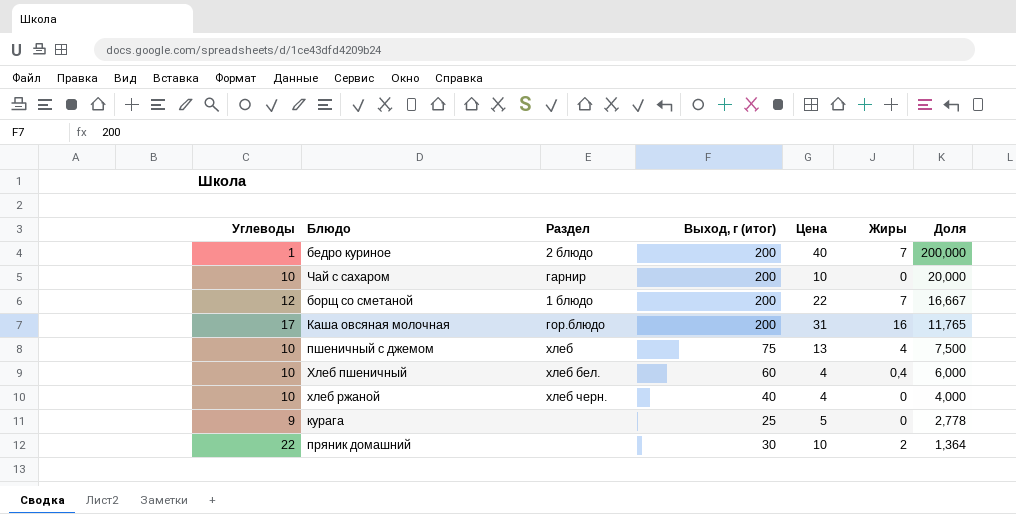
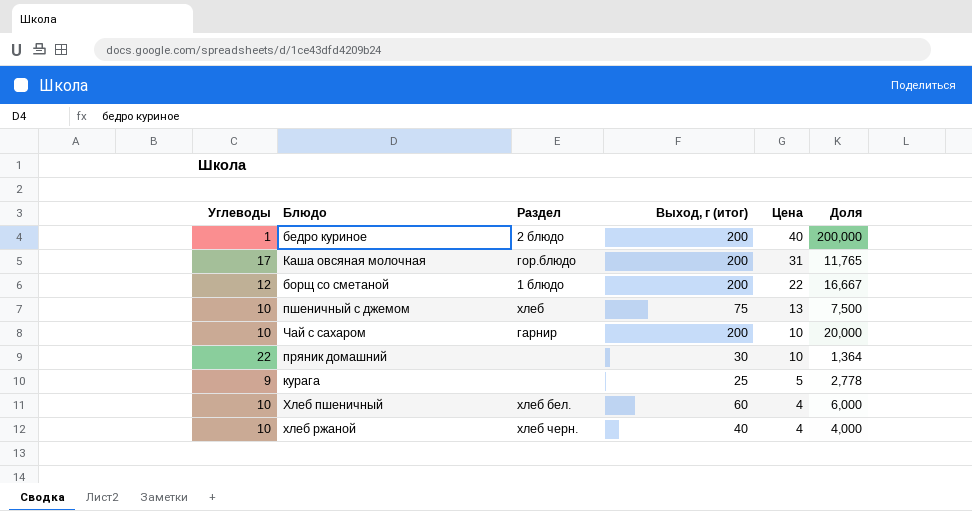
row order: Доля descending -> Цена descending
column Жиры | position: 6 -> none

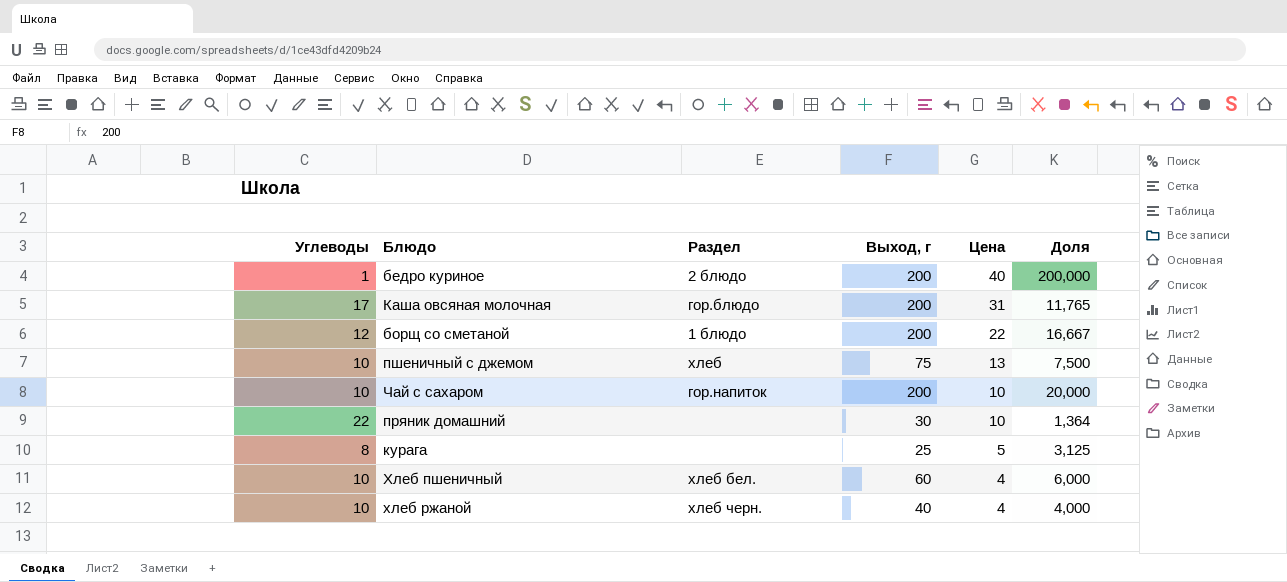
column name: Выход, г (итог) -> Выход, г
Чай с сахаром | Раздел: гарнир -> гор.напиток
курага | Углеводы: 9 -> 8
курага | Доля: 2,778 -> 3,125

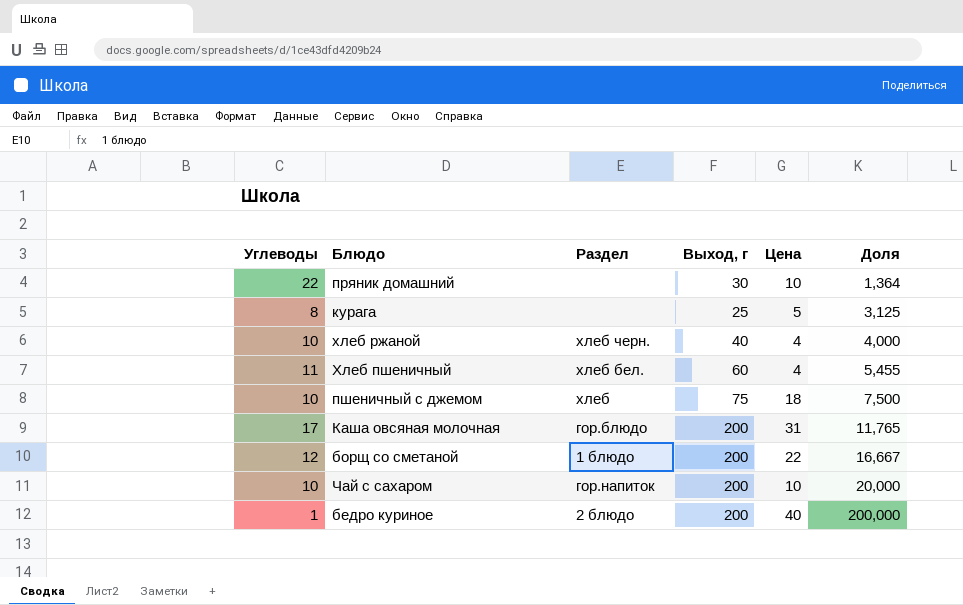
row order: Цена descending -> Доля ascending
Хлеб пшеничный | Углеводы: 10 -> 11
Хлеб пшеничный | Доля: 6,000 -> 5,455
пшеничный с джемом | Цена: 13 -> 18

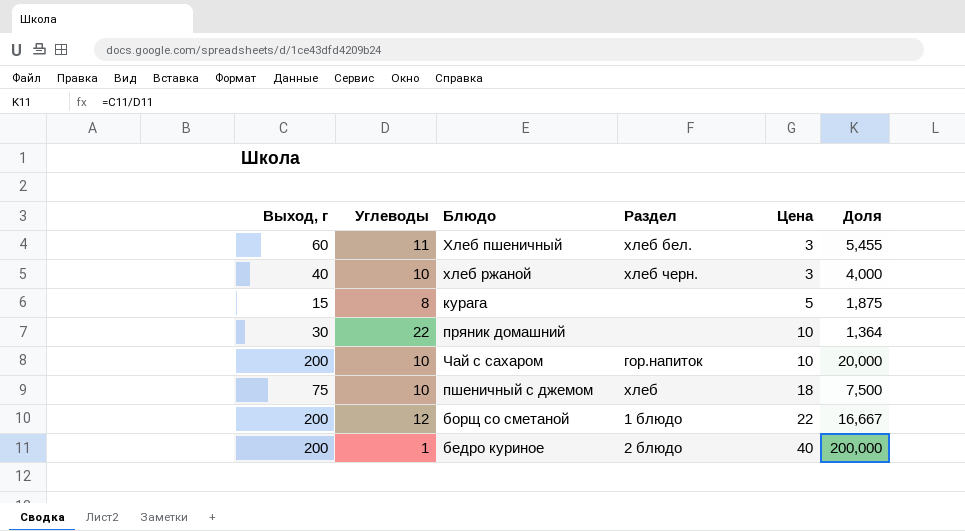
row order: Доля ascending -> Цена ascending
column Выход, г | position: 4 -> 1
row Каша овсяная молочная: 17 | гор.блюдо | 200 | 31 | 11,765 -> none
Хлеб пшеничный | Цена: 4 -> 3
хлеб ржаной | Цена: 4 -> 3
курага | Выход, г: 25 -> 15
курага | Доля: 3,125 -> 1,875

